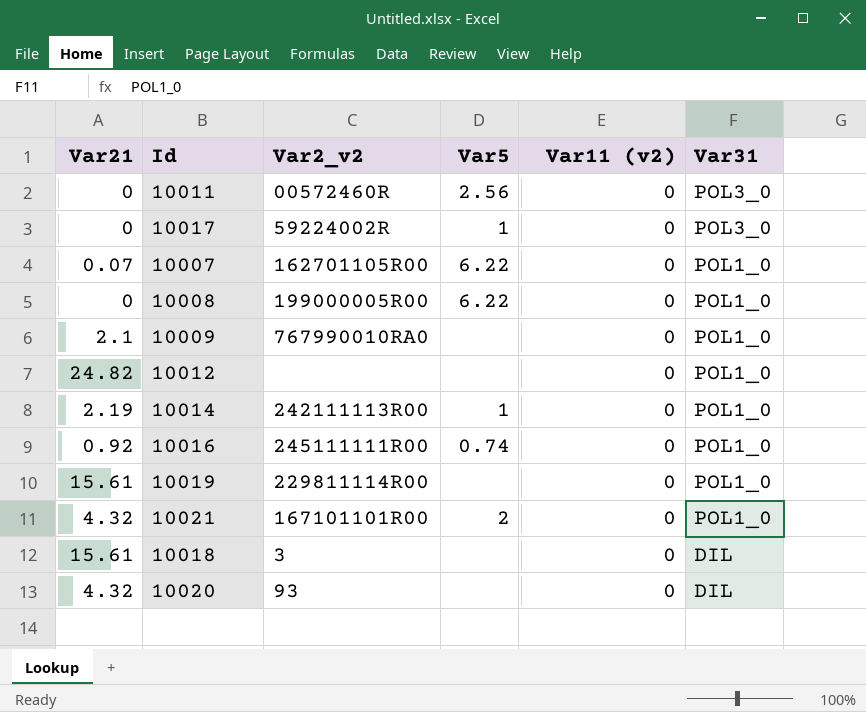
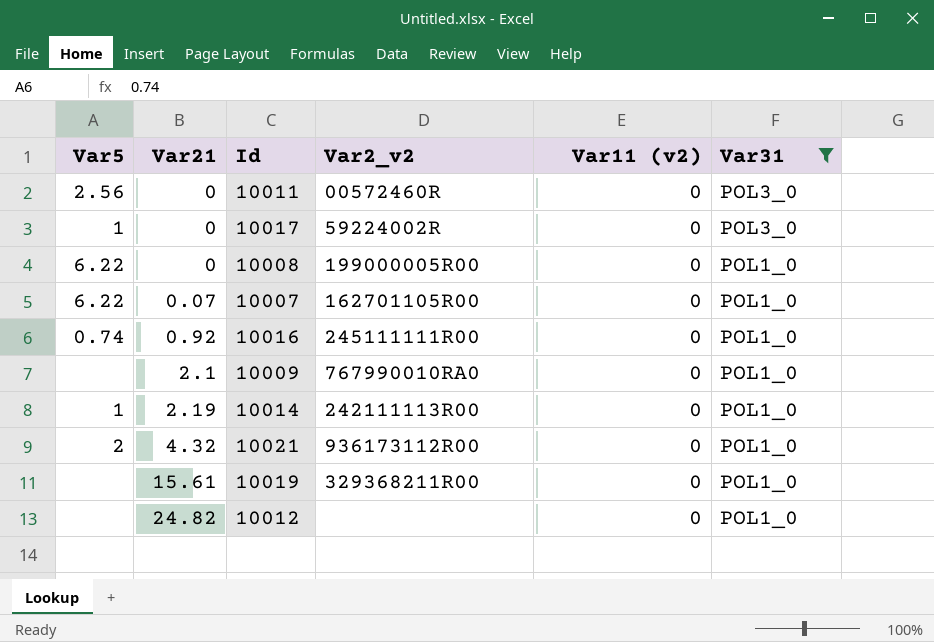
filter: none -> Var31 != DIL
row order: Var31 descending -> Var21 ascending
column Var5 | position: 4 -> 1
10021 | Var2_v2: 167101101R00 -> 936173112R00
10019 | Var2_v2: 229811114R00 -> 329368211R00

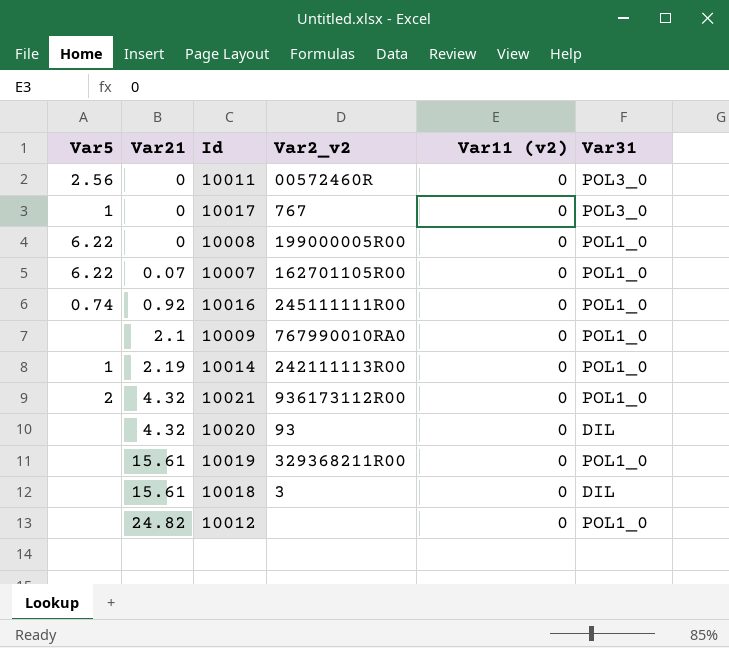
filter: Var31 != DIL -> none
10017 | Var2_v2: 59224002R -> 767

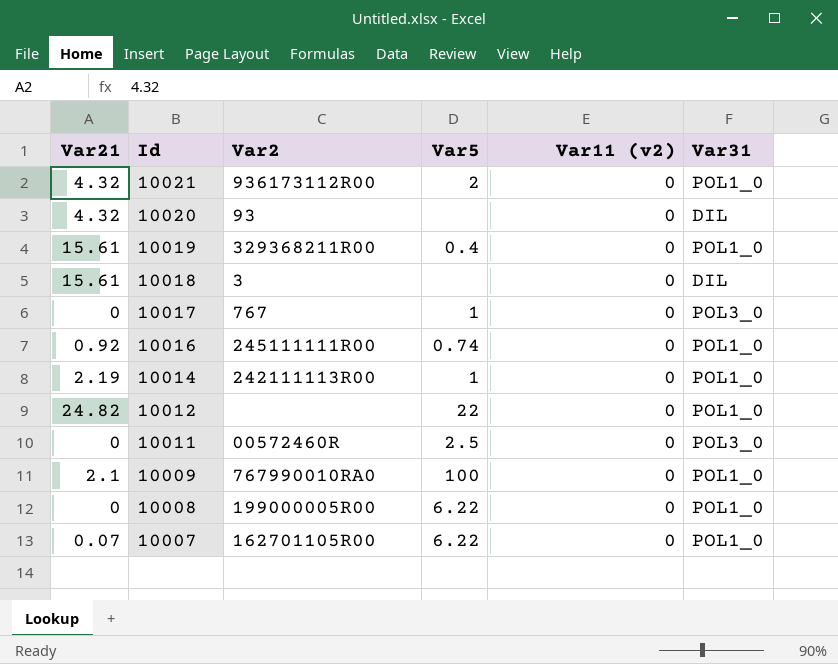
row order: Var21 ascending -> Id descending
column name: Var2_v2 -> Var2
column Var5 | position: 1 -> 4
10019 | Var5: none -> 0.4
10012 | Var5: none -> 22
10011 | Var5: 2.56 -> 2.5
10009 | Var5: none -> 100

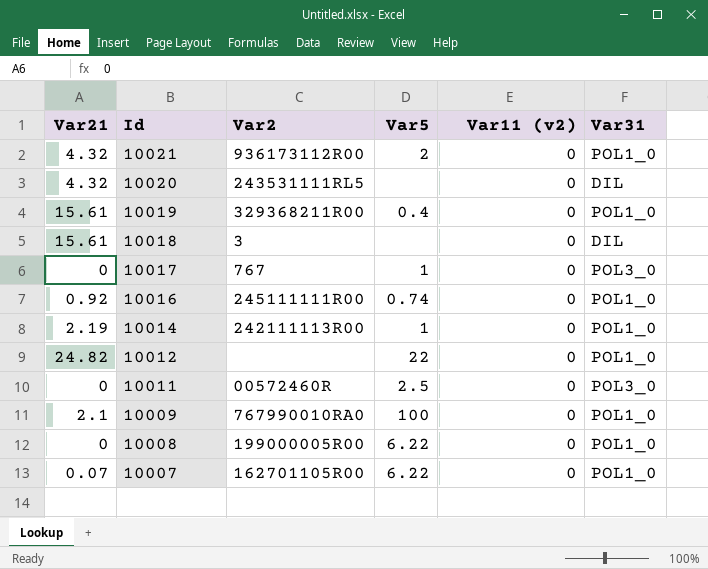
10020 | Var2: 93 -> 243531111RL5

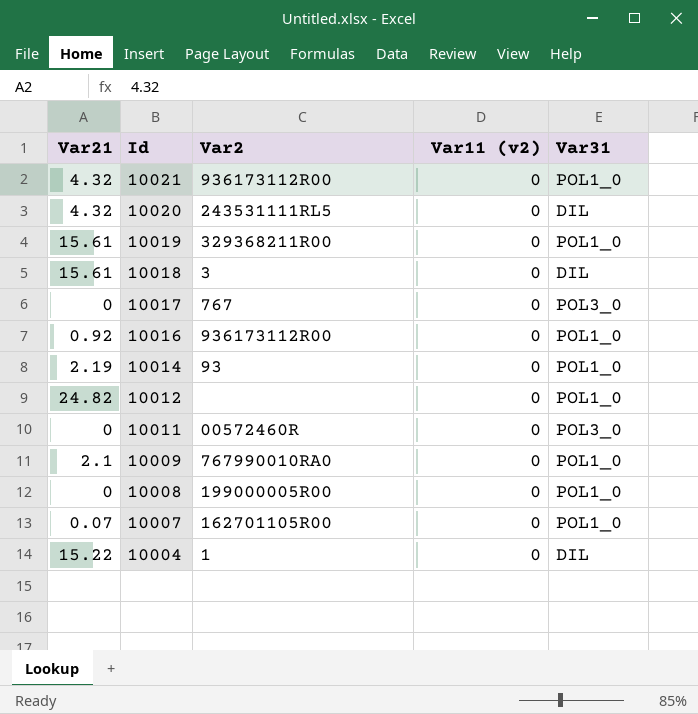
column Var5 | position: 4 -> none
10016 | Var2: 245111111R00 -> 936173112R00
10014 | Var2: 242111113R00 -> 93
row 10004: none -> 15.22 | 1 | 0 | DIL

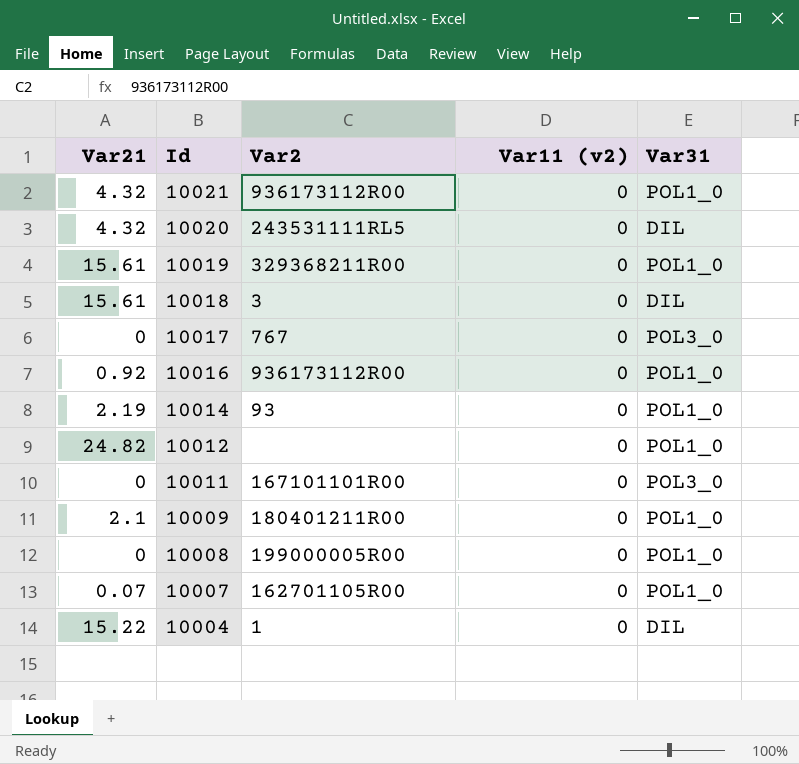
10011 | Var2: 00572460R -> 167101101R00
10009 | Var2: 767990010RA0 -> 180401211R00

